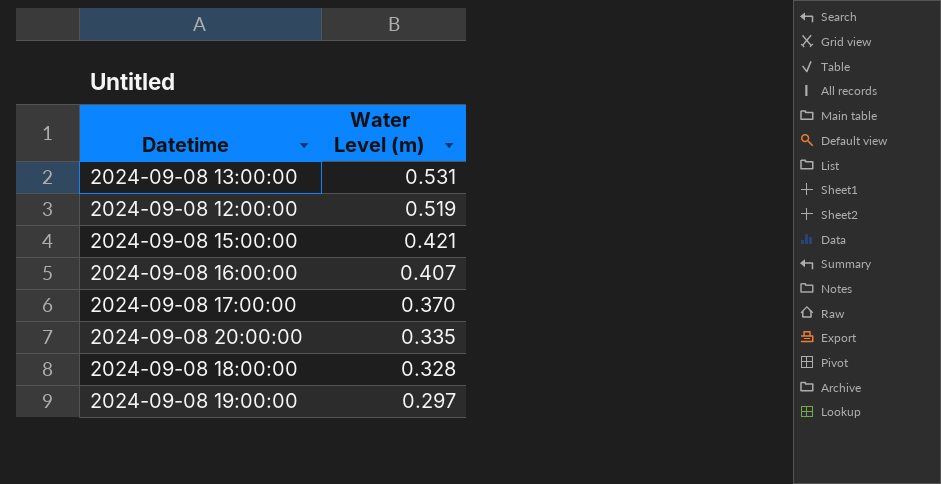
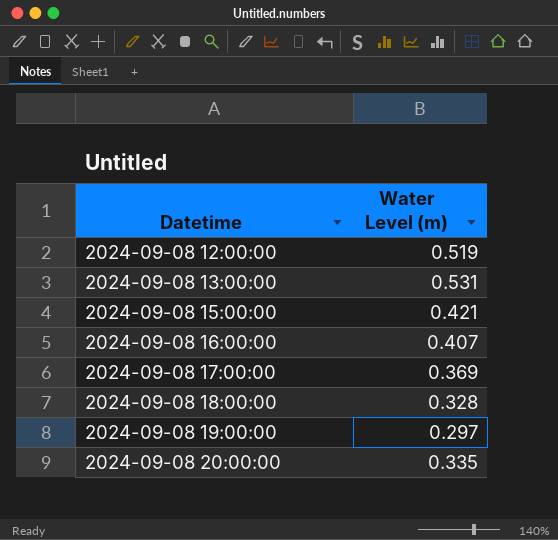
row order: Water Level (m) descending -> Datetime ascending
2024-09-08 17:00:00 | Water Level (m): 0.370 -> 0.369

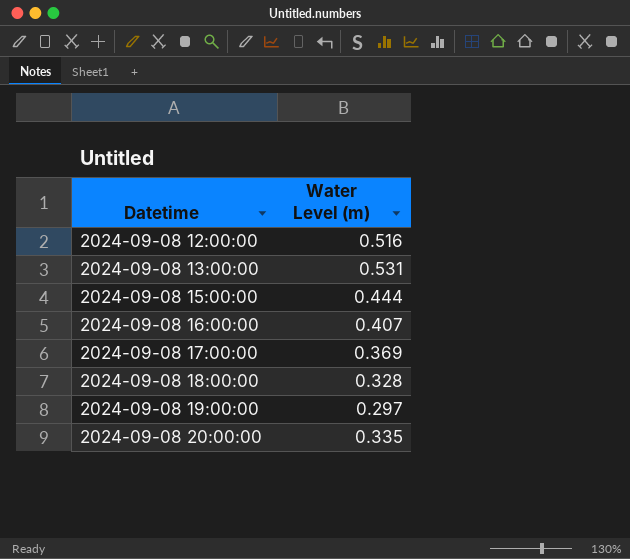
2024-09-08 12:00:00 | Water Level (m): 0.519 -> 0.516
2024-09-08 15:00:00 | Water Level (m): 0.421 -> 0.444

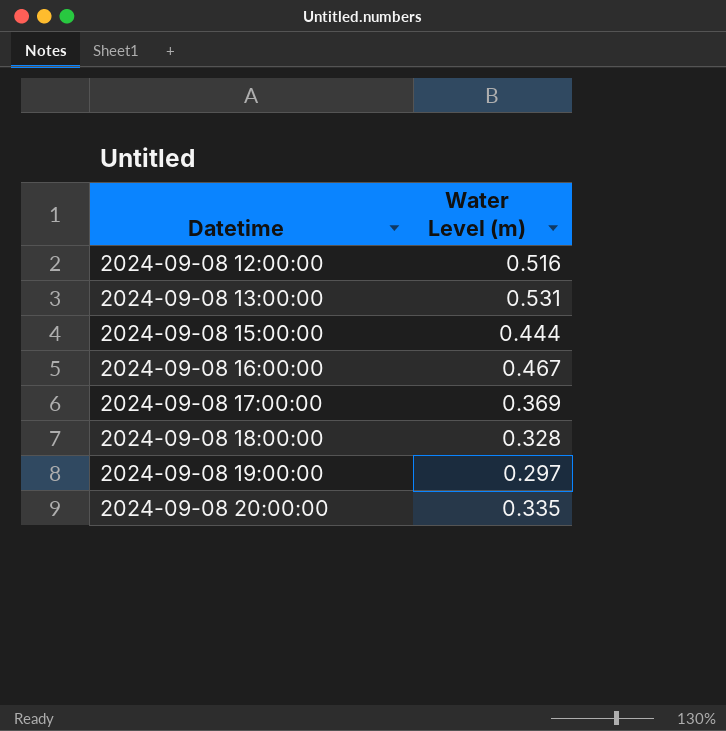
2024-09-08 16:00:00 | Water Level (m): 0.407 -> 0.467

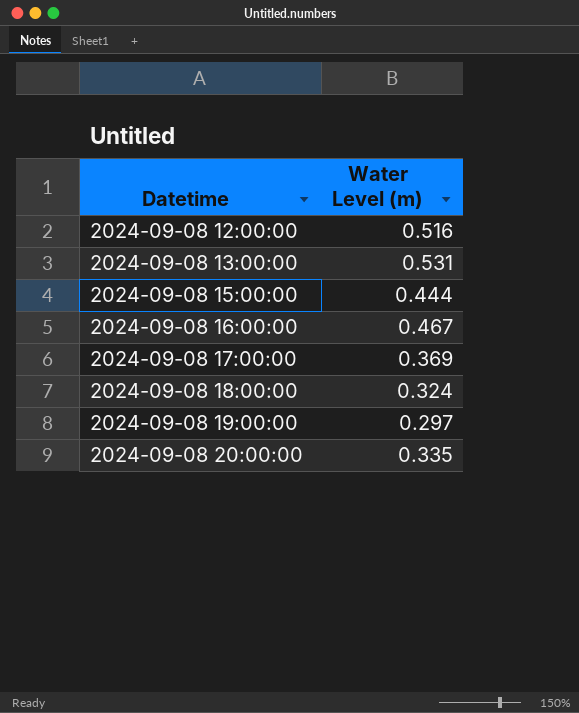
2024-09-08 18:00:00 | Water Level (m): 0.328 -> 0.324

